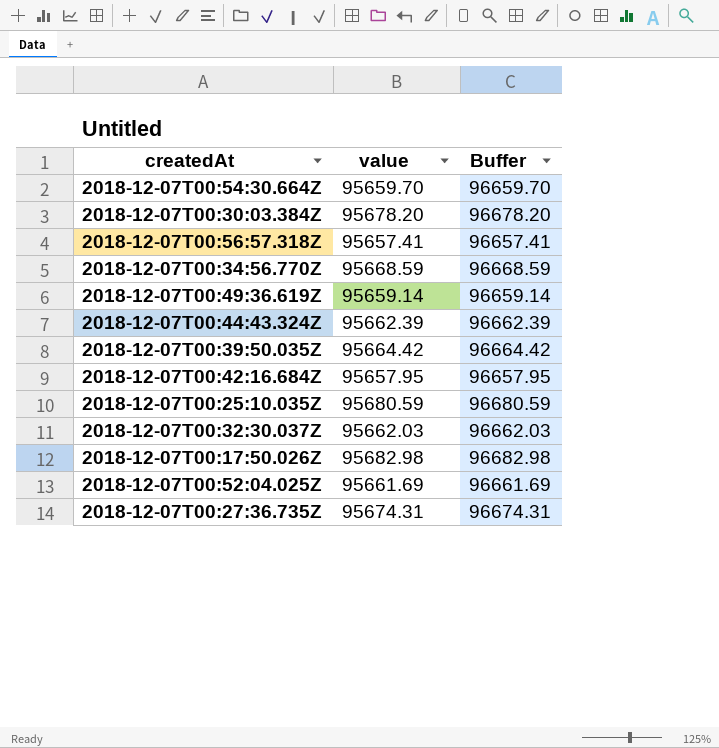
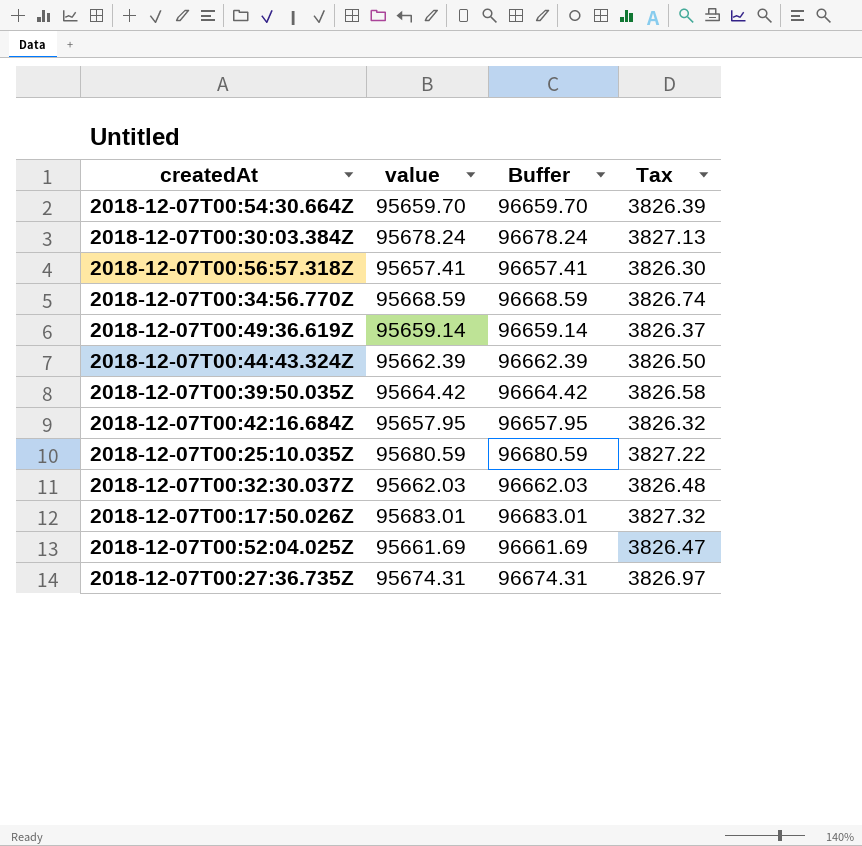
column Tax | formula: none -> [value] * 0.04
2018-12-07T00:30:03.384Z | value: 95678.20 -> 95678.24
2018-12-07T00:30:03.384Z | Buffer: 96678.20 -> 96678.24
2018-12-07T00:17:50.026Z | value: 95682.98 -> 95683.01
2018-12-07T00:17:50.026Z | Buffer: 96682.98 -> 96683.01

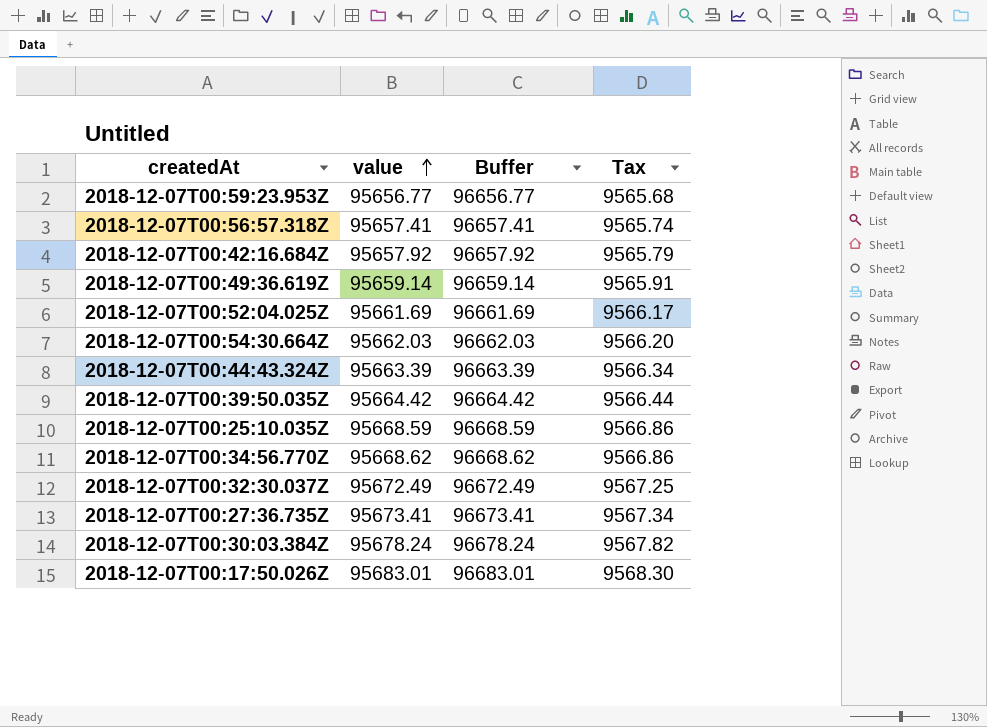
row order: none -> value ascending
column Tax | formula: [value] * 0.04 -> [value] * 0.1
row 2018-12-07T00:59:23.953Z: none -> 95656.77 | 96656.77 | 9565.68
2018-12-07T00:42:16.684Z | value: 95657.95 -> 95657.92
2018-12-07T00:42:16.684Z | Buffer: 96657.95 -> 96657.92
2018-12-07T00:54:30.664Z | value: 95659.70 -> 95662.03
2018-12-07T00:54:30.664Z | Buffer: 96659.70 -> 96662.03
2018-12-07T00:44:43.324Z | value: 95662.39 -> 95663.39
2018-12-07T00:44:43.324Z | Buffer: 96662.39 -> 96663.39
2018-12-07T00:25:10.035Z | value: 95680.59 -> 95668.59
2018-12-07T00:25:10.035Z | Buffer: 96680.59 -> 96668.59
2018-12-07T00:34:56.770Z | value: 95668.59 -> 95668.62
2018-12-07T00:34:56.770Z | Buffer: 96668.59 -> 96668.62
2018-12-07T00:32:30.037Z | value: 95662.03 -> 95672.49
2018-12-07T00:32:30.037Z | Buffer: 96662.03 -> 96672.49
2018-12-07T00:27:36.735Z | value: 95674.31 -> 95673.41
2018-12-07T00:27:36.735Z | Buffer: 96674.31 -> 96673.41

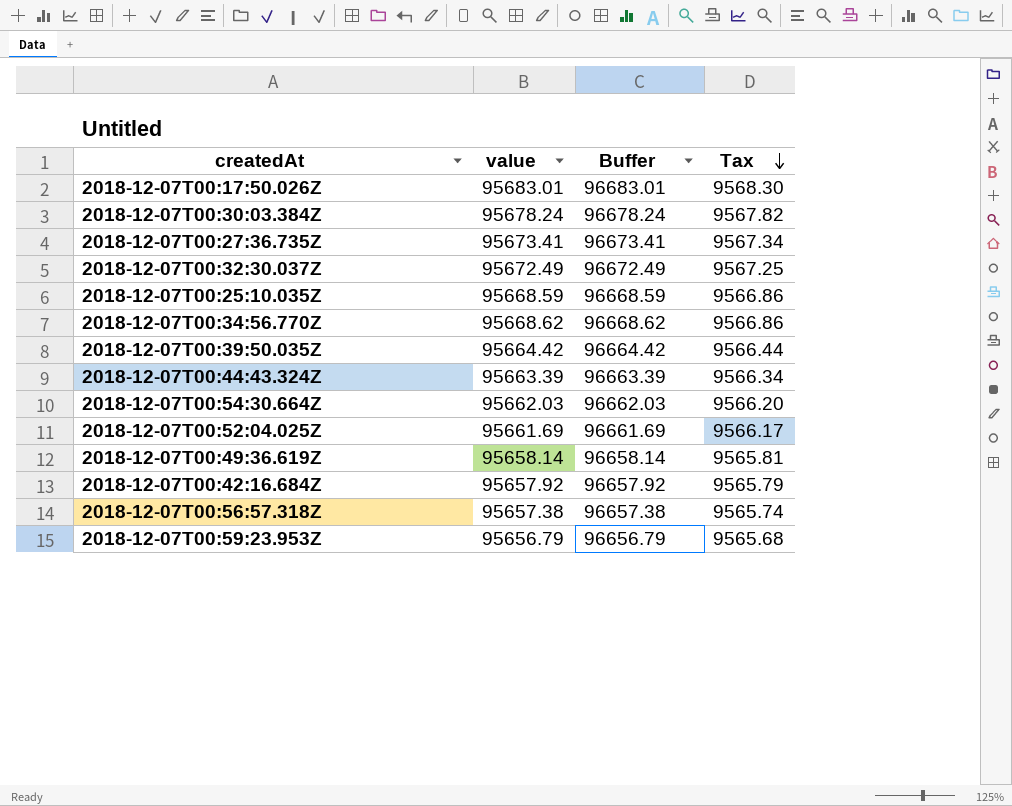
row order: value ascending -> Tax descending
2018-12-07T00:49:36.619Z | value: 95659.14 -> 95658.14
2018-12-07T00:49:36.619Z | Buffer: 96659.14 -> 96658.14
2018-12-07T00:49:36.619Z | Tax: 9565.91 -> 9565.81
2018-12-07T00:56:57.318Z | value: 95657.41 -> 95657.38
2018-12-07T00:56:57.318Z | Buffer: 96657.41 -> 96657.38
2018-12-07T00:59:23.953Z | value: 95656.77 -> 95656.79
2018-12-07T00:59:23.953Z | Buffer: 96656.77 -> 96656.79

